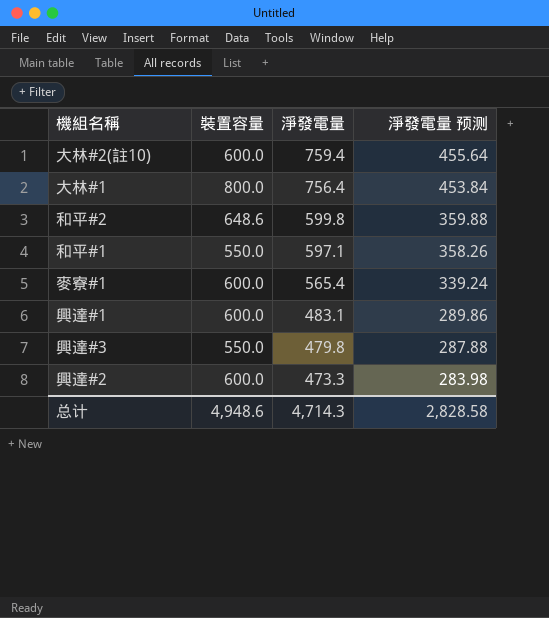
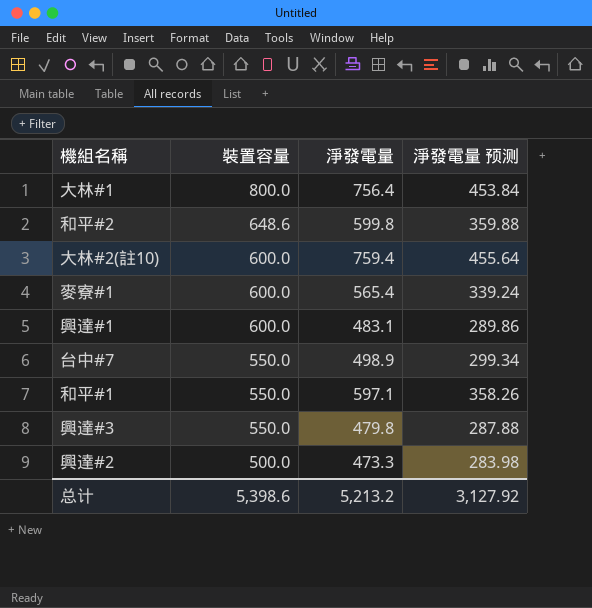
row order: 淨發電量 descending -> 裝置容量 descending
row 台中#7: none -> 550.0 | 498.9 | 299.34
興達#2 | 裝置容量: 600.0 -> 500.0
总计 | 裝置容量: 4,948.6 -> 5,398.6
总计 | 淨發電量: 4,714.3 -> 5,213.2
总计 | 淨發電量 预测: 2,828.58 -> 3,127.92

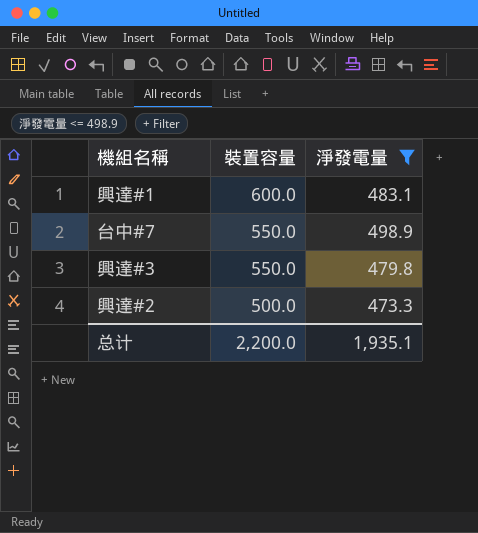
filter: none -> 淨發電量 <= 498.9
column 淨發電量 预测 | formula: [淨發電量] * 0.6 -> none
总计 | 裝置容量: 5,398.6 -> 2,200.0
总计 | 淨發電量: 5,213.2 -> 1,935.1

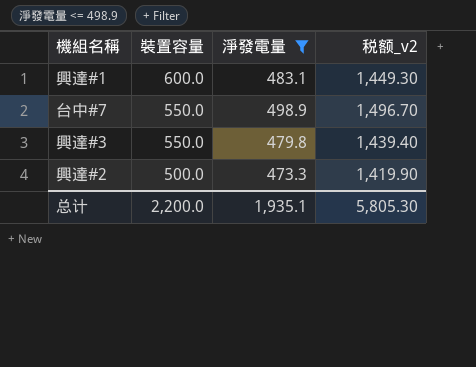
column 税额_v2 | formula: none -> [淨發電量] * 3

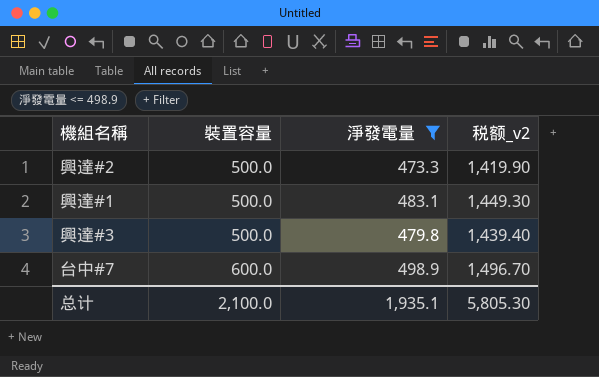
row order: 裝置容量 descending -> 裝置容量 ascending
興達#1 | 裝置容量: 600.0 -> 500.0
興達#3 | 裝置容量: 550.0 -> 500.0
台中#7 | 裝置容量: 550.0 -> 600.0
总计 | 裝置容量: 2,200.0 -> 2,100.0

